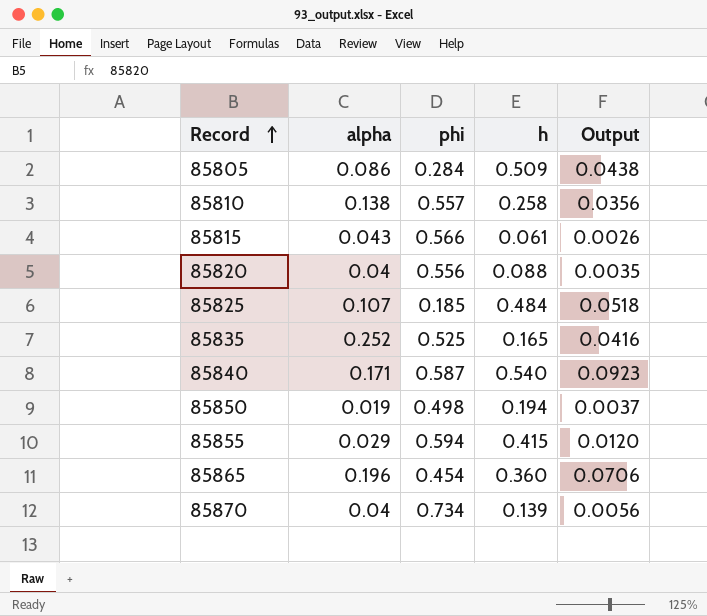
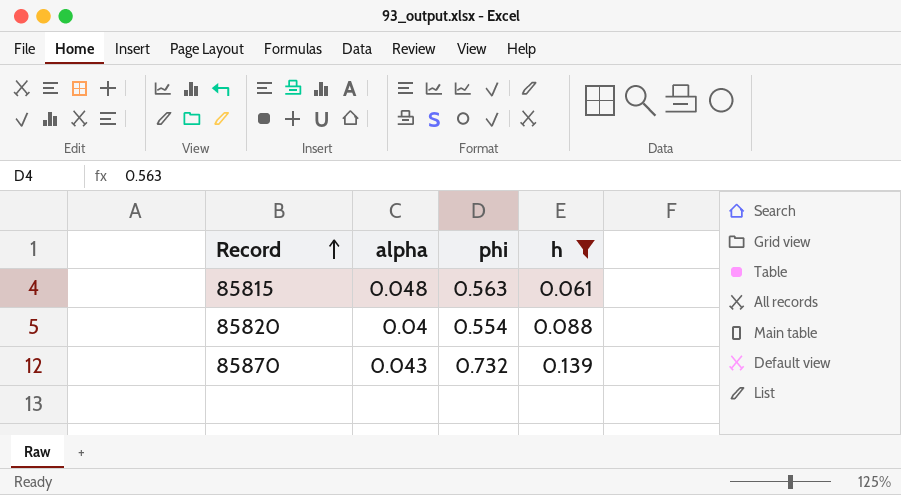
filter: none -> h <= 0.139
column Output | formula: [alpha] * [h] -> none
85815 | alpha: 0.043 -> 0.048
85815 | phi: 0.566 -> 0.563
85820 | phi: 0.556 -> 0.554
85870 | alpha: 0.04 -> 0.043
85870 | phi: 0.734 -> 0.732

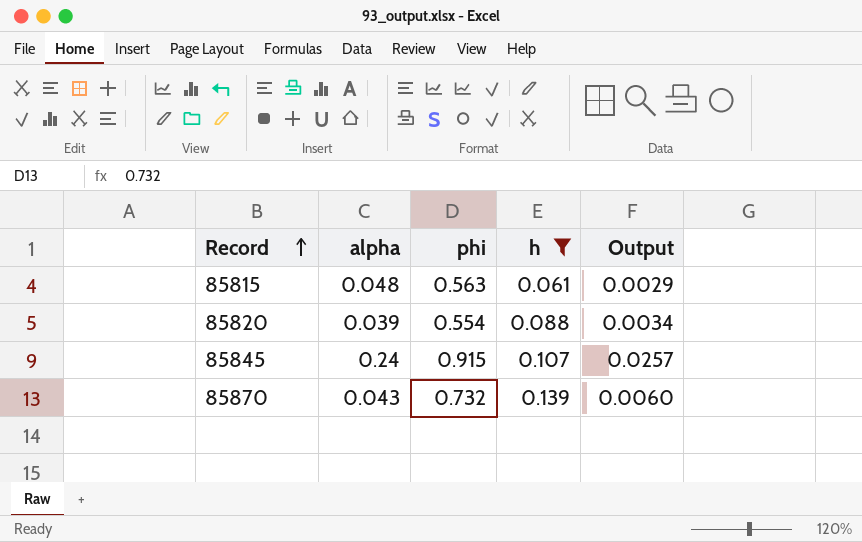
column Output | formula: none -> [alpha] * [h]
85820 | alpha: 0.04 -> 0.039
row 85845: none -> 0.24 | 0.915 | 0.107 | 0.0257

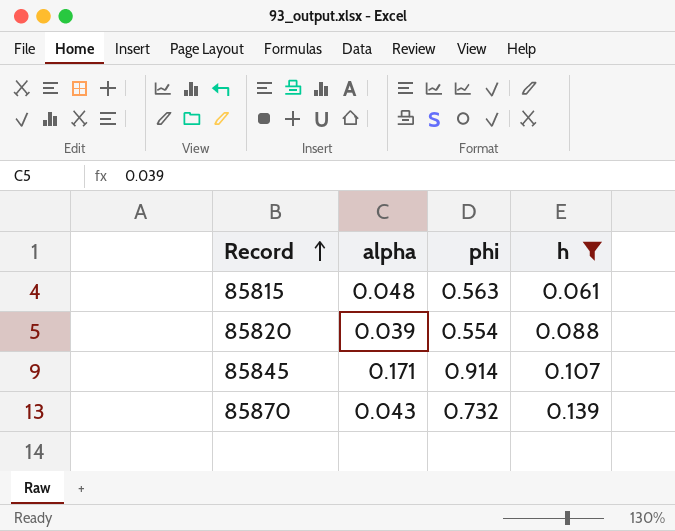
column Output | formula: [alpha] * [h] -> none
85845 | alpha: 0.24 -> 0.171
85845 | phi: 0.915 -> 0.914

